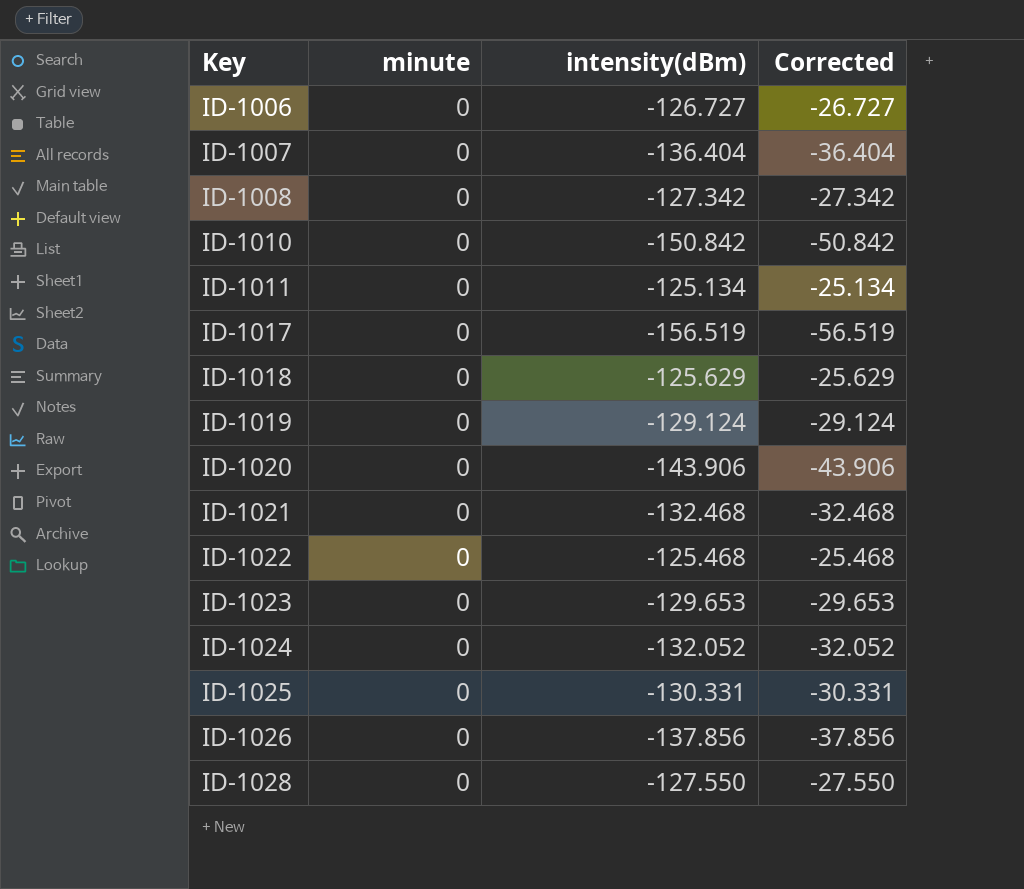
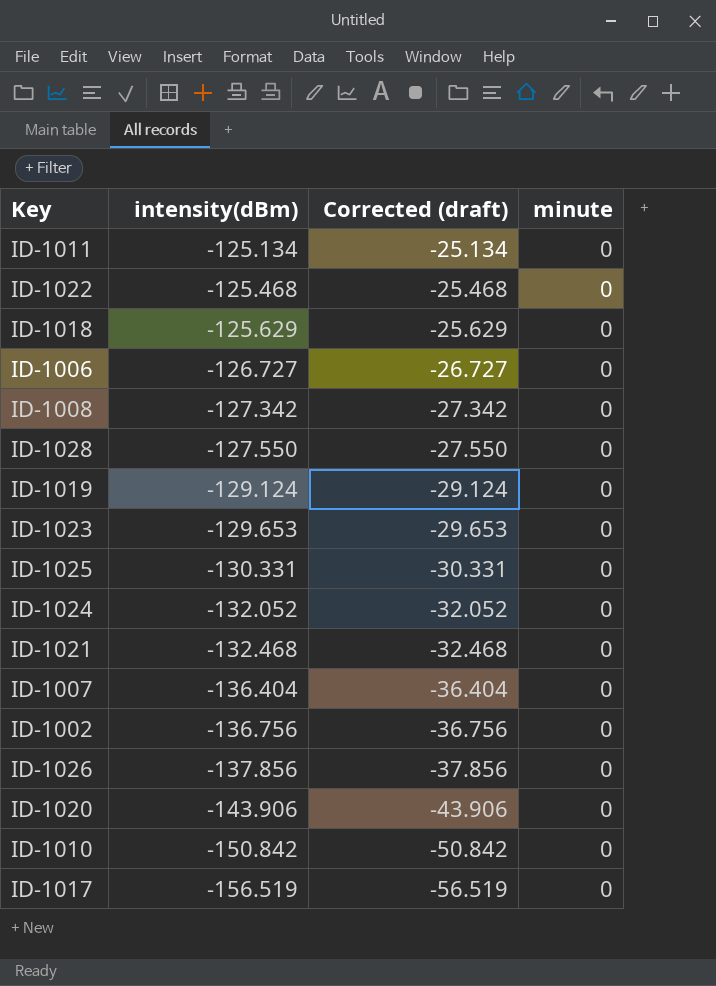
row order: Key ascending -> intensity(dBm) descending
column name: Corrected -> Corrected (draft)
column minute | position: 2 -> 4
row ID-1002: none -> -136.756 | -36.756 | 0

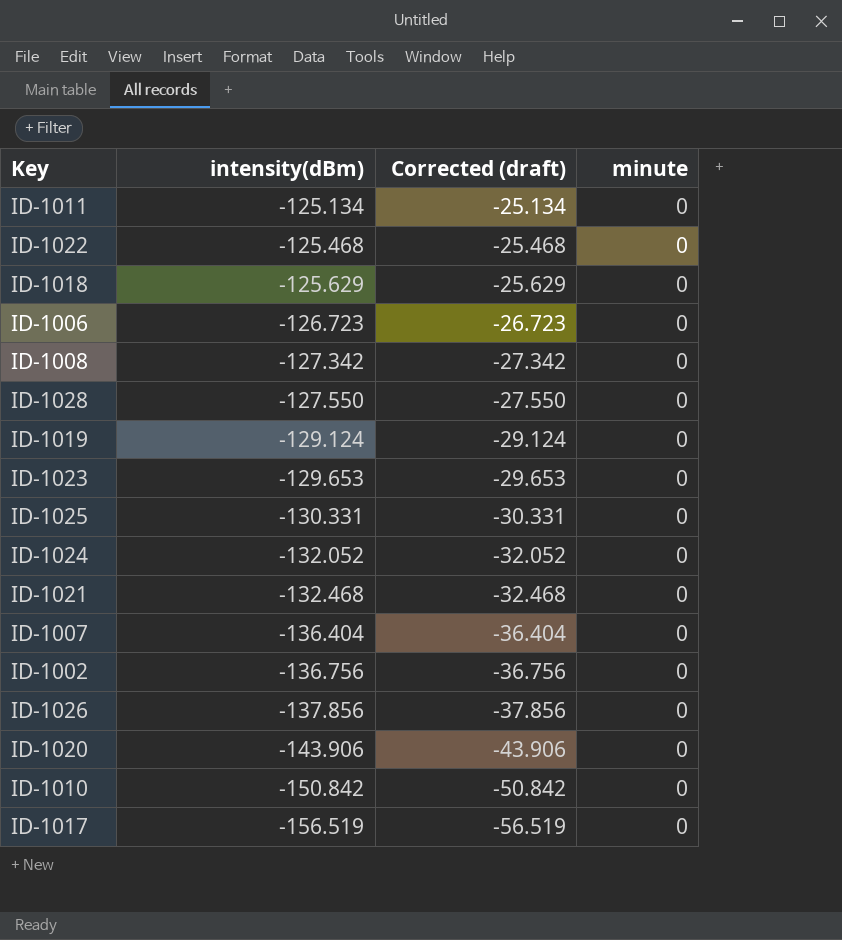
ID-1006 | intensity(dBm): -126.727 -> -126.723
ID-1006 | Corrected (draft): -26.727 -> -26.723

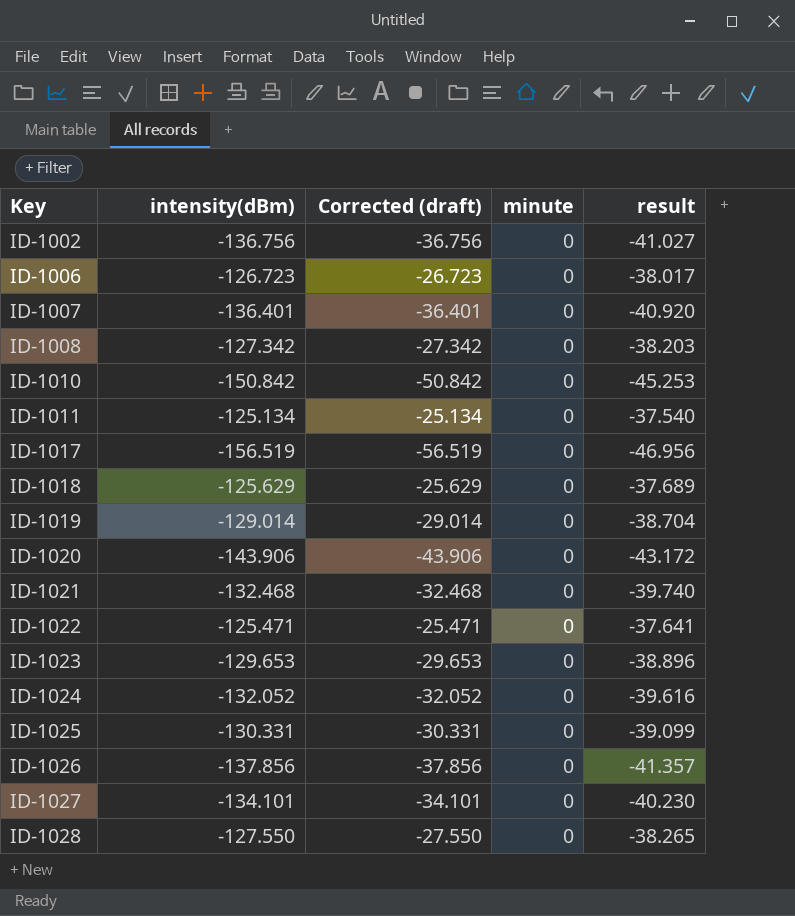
row order: intensity(dBm) descending -> Key ascending
column result | formula: none -> [intensity(dBm)] * 0.3
ID-1007 | intensity(dBm): -136.404 -> -136.401
ID-1007 | Corrected (draft): -36.404 -> -36.401
ID-1019 | intensity(dBm): -129.124 -> -129.014
ID-1019 | Corrected (draft): -29.124 -> -29.014
ID-1022 | intensity(dBm): -125.468 -> -125.471
ID-1022 | Corrected (draft): -25.468 -> -25.471
row ID-1027: none -> -134.101 | -34.101 | 0 | -40.230

